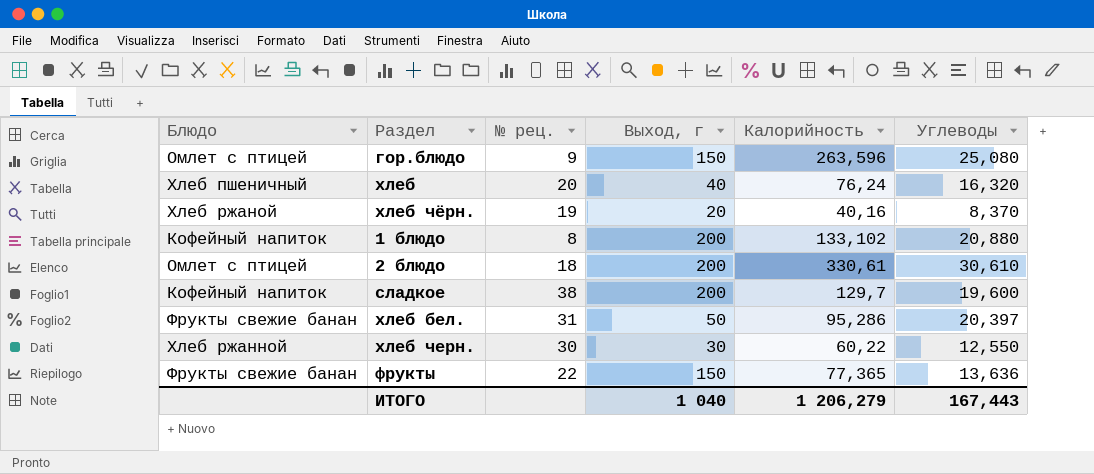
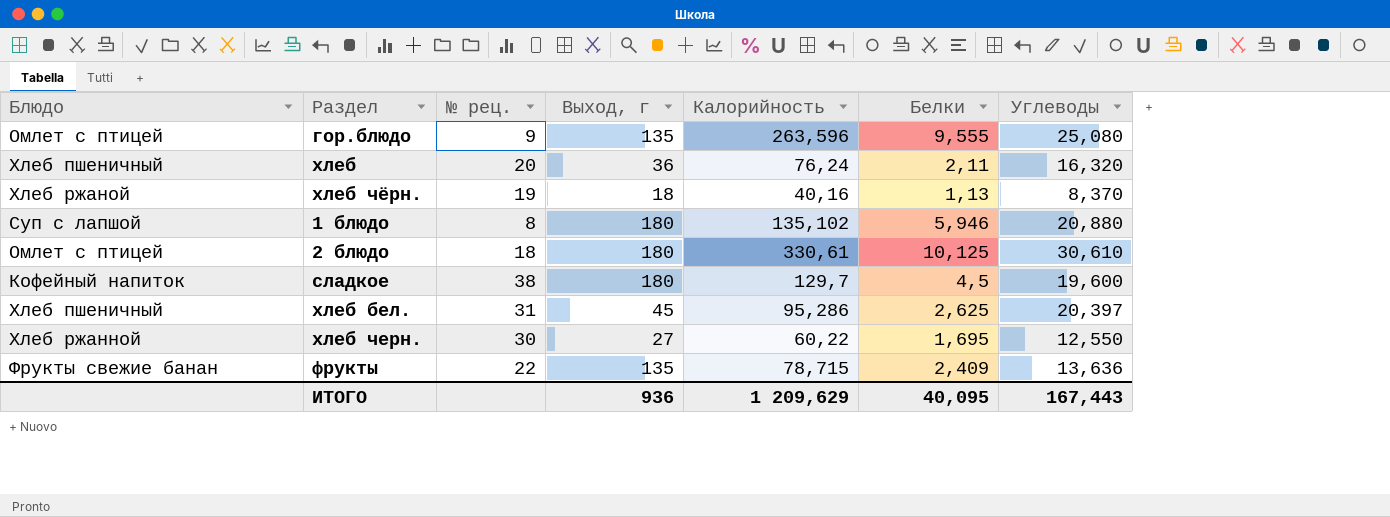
column Белки | position: none -> 6
гор.блюдо | Выход, г: 150 -> 135
хлеб | Выход, г: 40 -> 36
хлеб чёрн. | Выход, г: 20 -> 18
1 блюдо | Блюдо: Кофейный напиток -> Суп с лапшой
1 блюдо | Выход, г: 200 -> 180
1 блюдо | Калорийность: 133,102 -> 135,102
2 блюдо | Выход, г: 200 -> 180
сладкое | Выход, г: 200 -> 180
хлеб бел. | Блюдо: Фрукты свежие банан -> Хлеб пшеничный
хлеб бел. | Выход, г: 50 -> 45
хлеб черн. | Выход, г: 30 -> 27
фрукты | Выход, г: 150 -> 135
фрукты | Калорийность: 77,365 -> 78,715
ИТОГО | Выход, г: 1 040 -> 936
ИТОГО | Калорийность: 1 206,279 -> 1 209,629

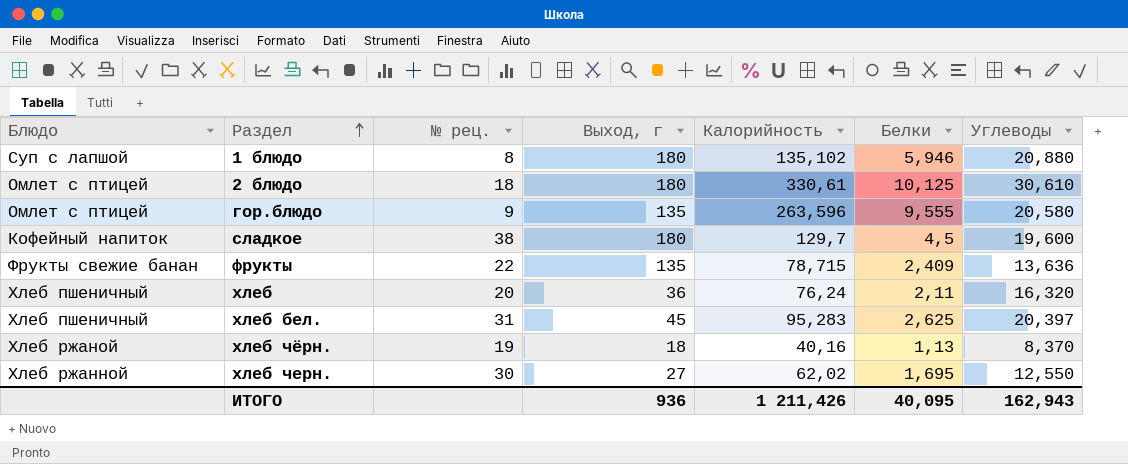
row order: none -> Раздел ascending
гор.блюдо | Углеводы: 25,080 -> 20,580
хлеб бел. | Калорийность: 95,286 -> 95,283
хлеб черн. | Калорийность: 60,22 -> 62,02
ИТОГО | Калорийность: 1 209,629 -> 1 211,426
ИТОГО | Углеводы: 167,443 -> 162,943

